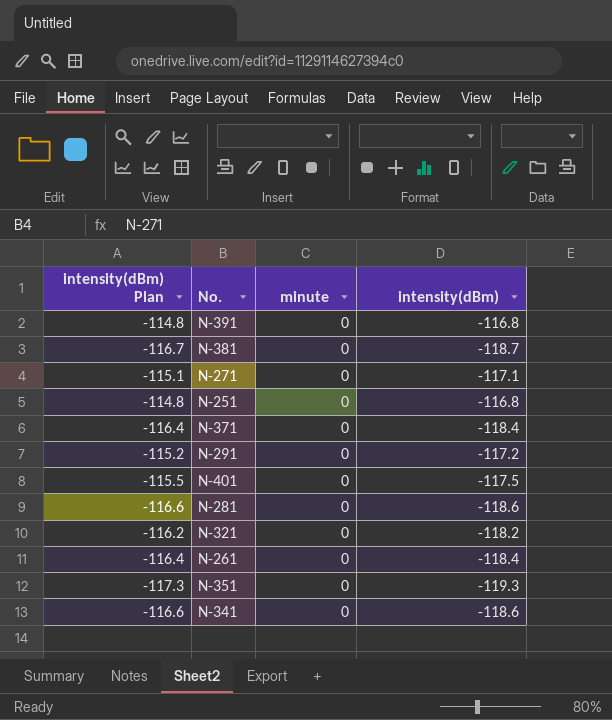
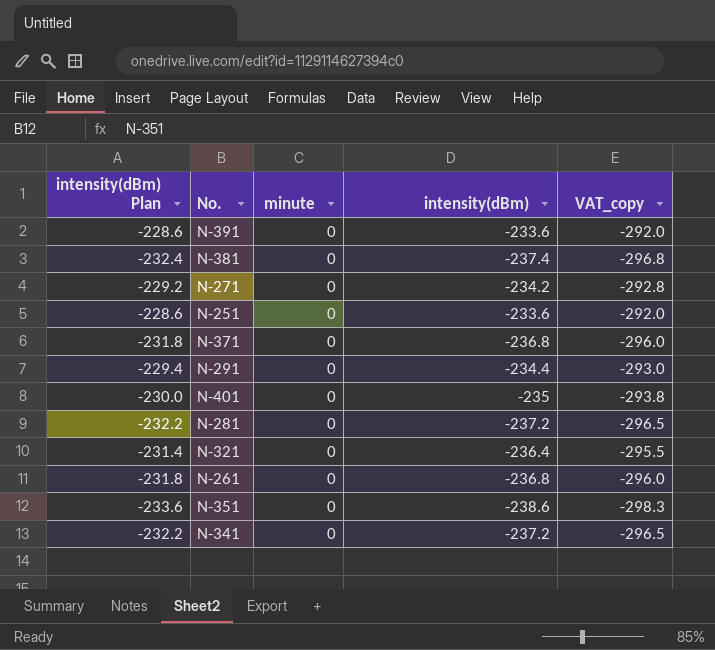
column intensity(dBm) Plan | formula: [intensity(dBm)] + 2 -> [intensity(dBm)] + 5
column VAT_copy | formula: none -> [intensity(dBm)] * 1.25
N-391 | intensity(dBm): -116.8 -> -233.6
N-381 | intensity(dBm): -118.7 -> -237.4
N-271 | intensity(dBm): -117.1 -> -234.2
N-251 | intensity(dBm): -116.8 -> -233.6
N-371 | intensity(dBm): -118.4 -> -236.8
N-291 | intensity(dBm): -117.2 -> -234.4
N-401 | intensity(dBm): -117.5 -> -235
N-281 | intensity(dBm): -118.6 -> -237.2
N-321 | intensity(dBm): -118.2 -> -236.4
N-261 | intensity(dBm): -118.4 -> -236.8
N-351 | intensity(dBm): -119.3 -> -238.6
N-341 | intensity(dBm): -118.6 -> -237.2

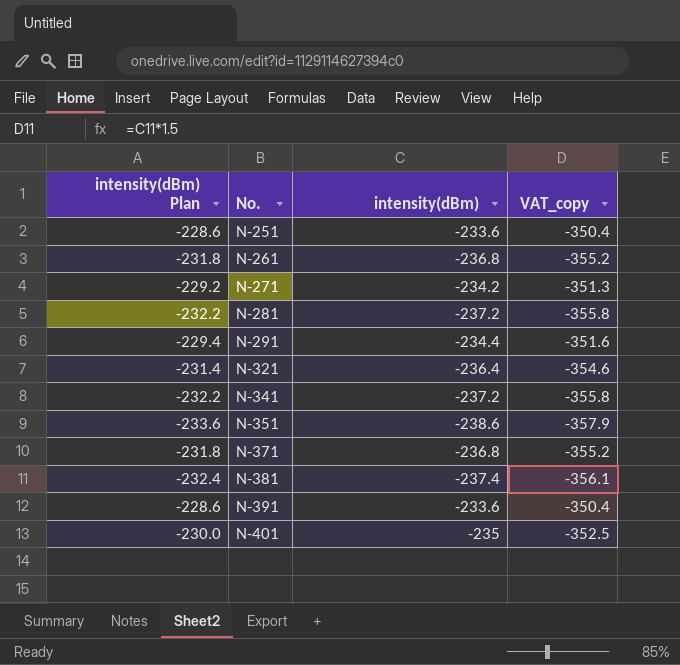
row order: none -> No. ascending
column minute | position: 3 -> none
column VAT_copy | formula: [intensity(dBm)] * 1.25 -> [intensity(dBm)] * 1.5

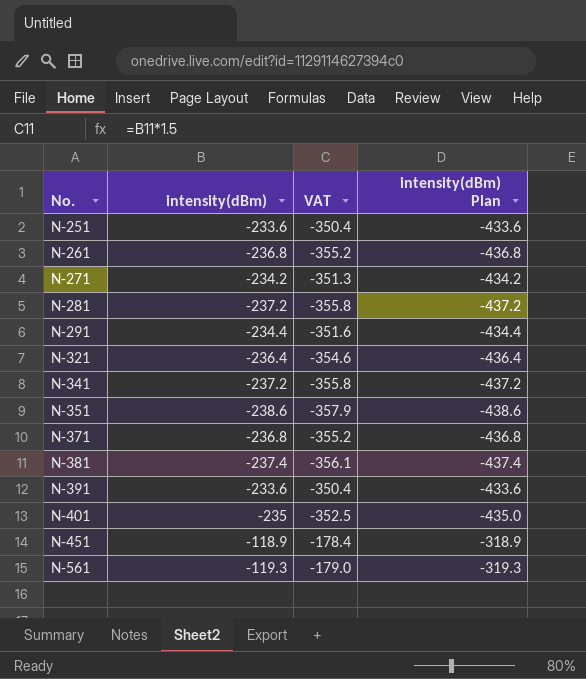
column name: VAT_copy -> VAT
column intensity(dBm) Plan | formula: [intensity(dBm)] + 5 -> [intensity(dBm)] - 200
column intensity(dBm) Plan | position: 1 -> 4
row N-451: none -> -118.9 | -178.4 | -318.9
row N-561: none -> -119.3 | -179.0 | -319.3

